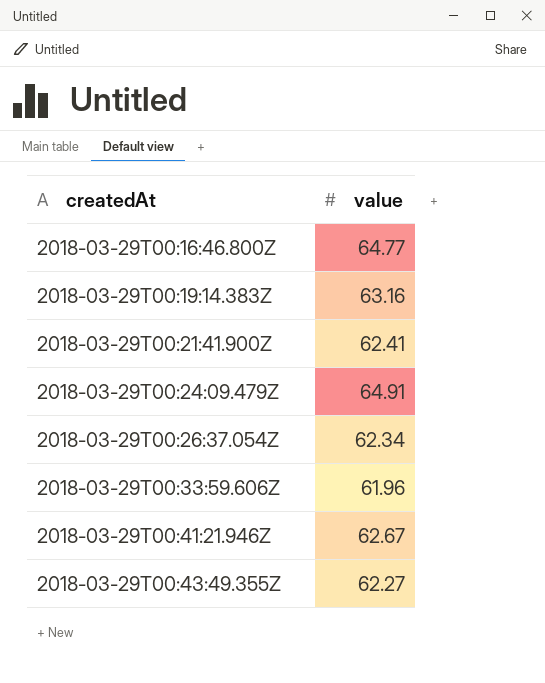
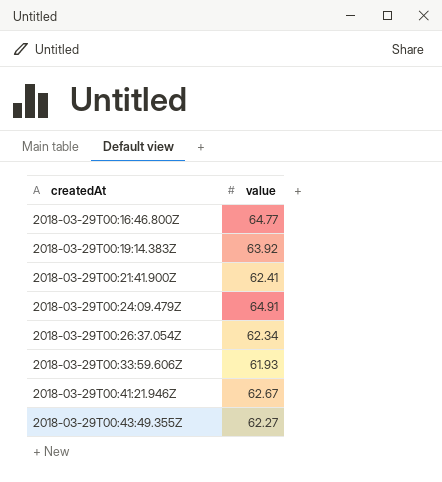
2018-03-29T00:19:14.383Z | value: 63.16 -> 63.92
2018-03-29T00:33:59.606Z | value: 61.96 -> 61.93

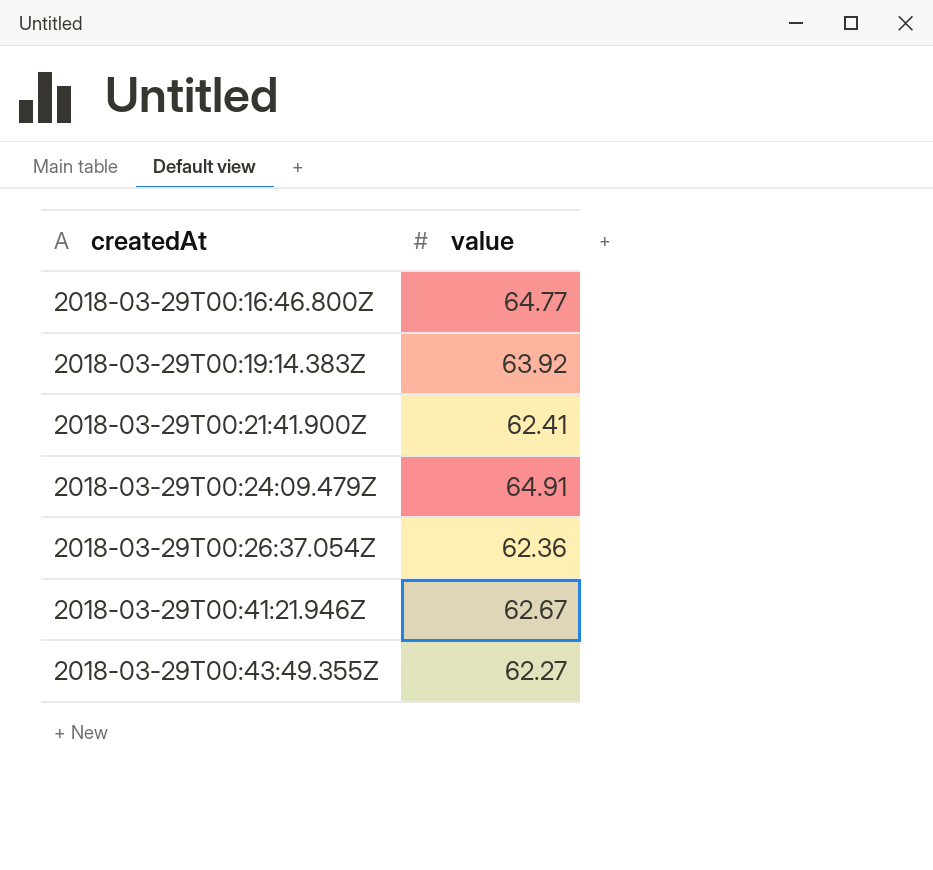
row 2018-03-29T00:33:59.606Z: 61.93 -> none
2018-03-29T00:26:37.054Z | value: 62.34 -> 62.36

